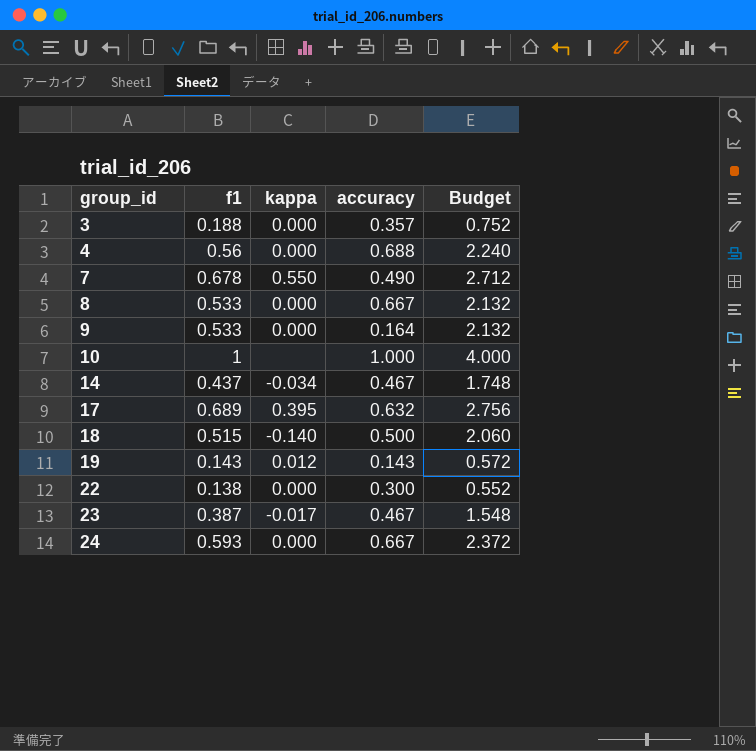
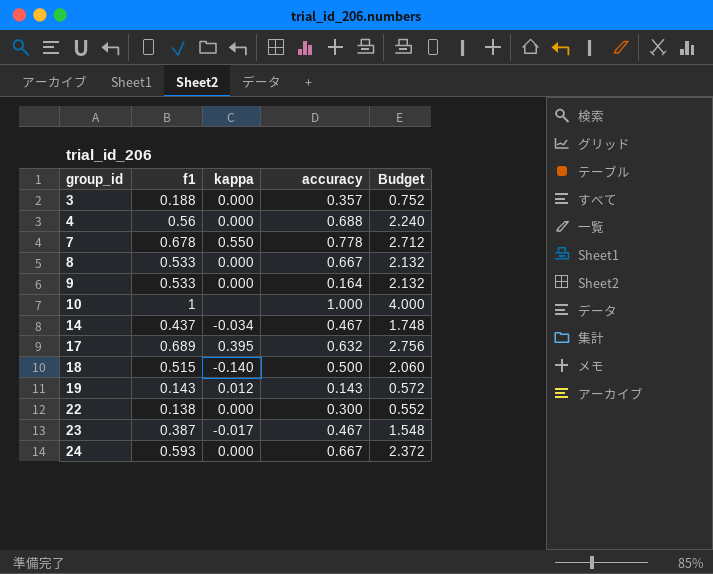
7 | accuracy: 0.490 -> 0.778

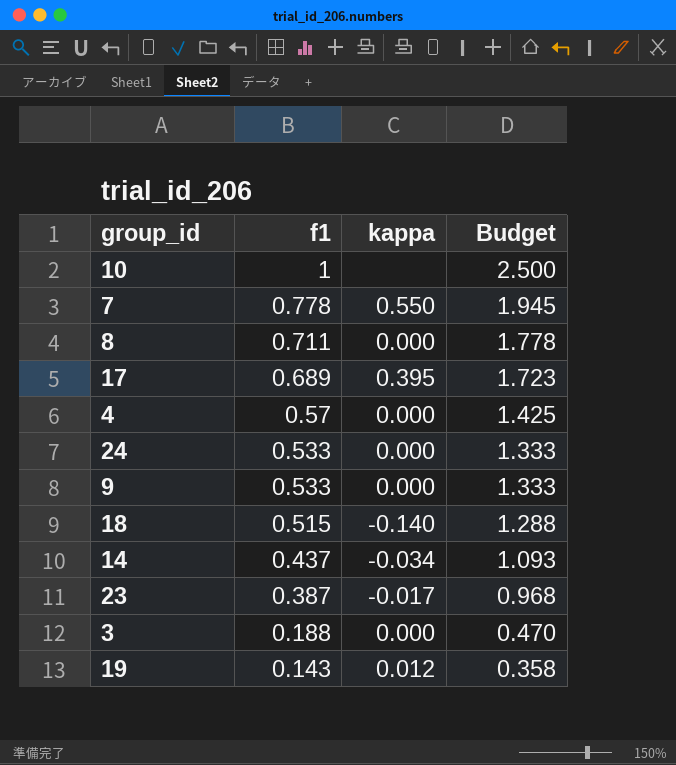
row order: group_id ascending -> f1 descending
column accuracy | position: 4 -> none
column Budget | formula: [f1] * 4 -> [f1] * 2.5
row 22: 0.138 | 0.000 | 0.300 | 0.552 -> none
7 | f1: 0.678 -> 0.778
8 | f1: 0.533 -> 0.711
4 | f1: 0.56 -> 0.57
24 | f1: 0.593 -> 0.533

